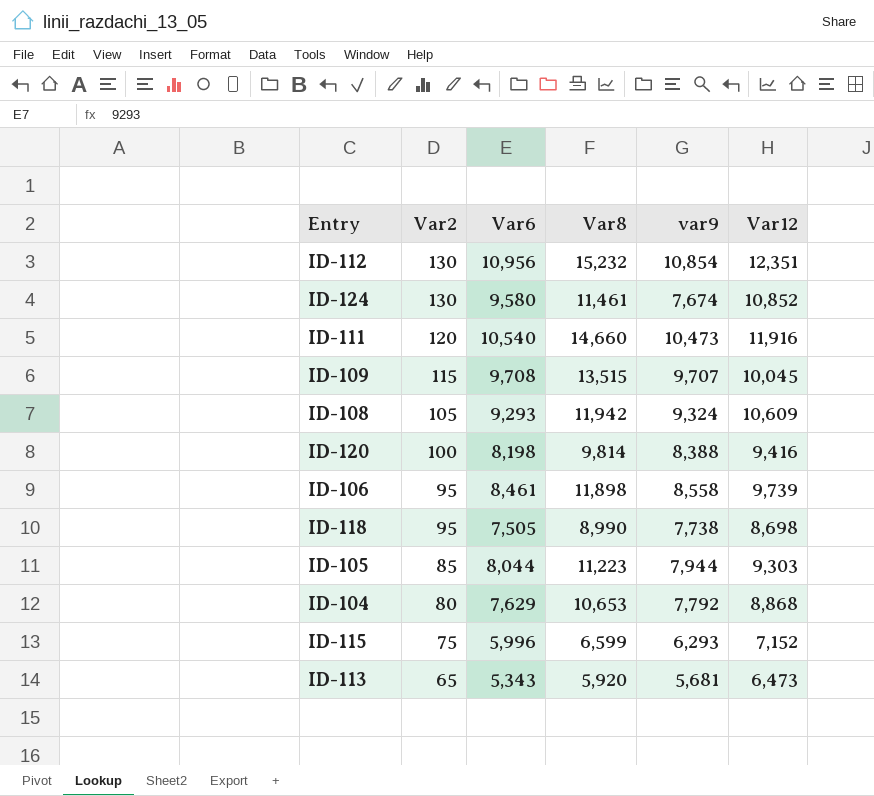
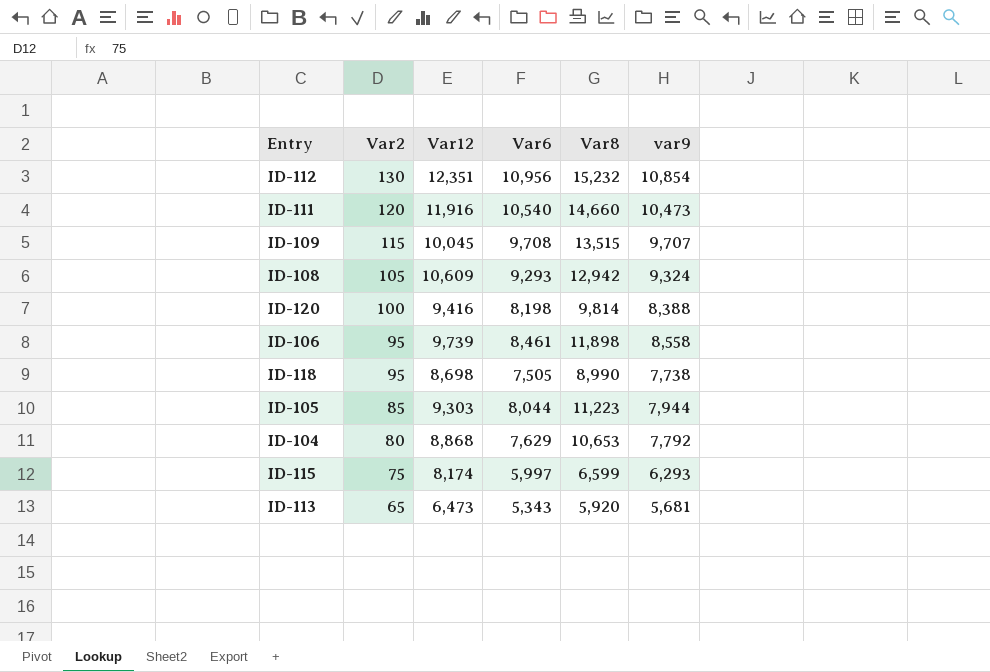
column Var12 | position: 6 -> 3
row ID-124: 130 | 9,580 | 11,461 | 7,674 | 10,852 -> none
ID-108 | Var8: 11,942 -> 12,942
ID-115 | Var12: 7,152 -> 8,174
ID-115 | Var6: 5,996 -> 5,997

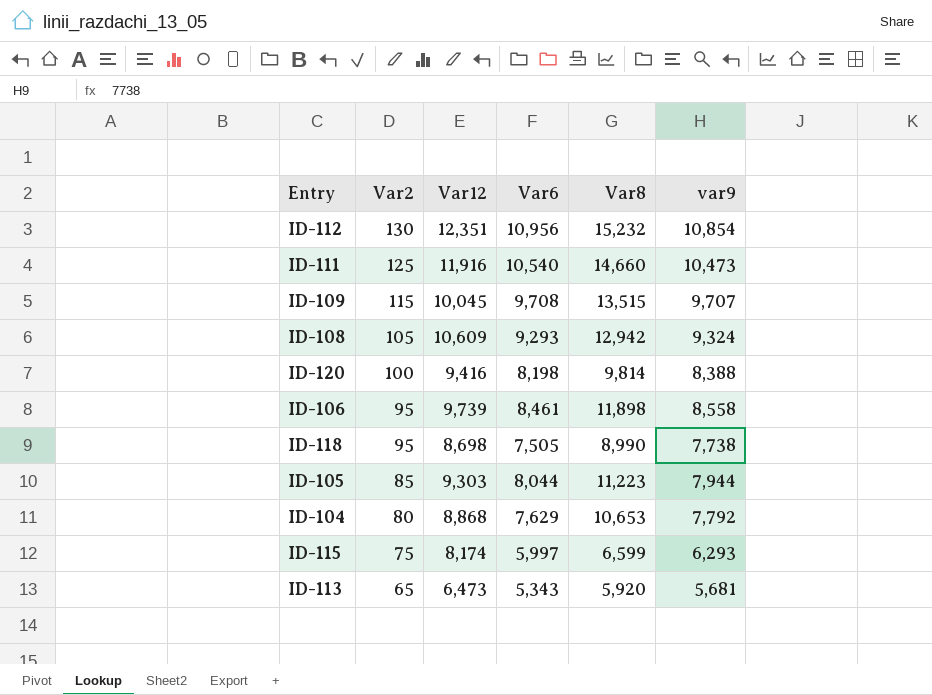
ID-111 | Var2: 120 -> 125

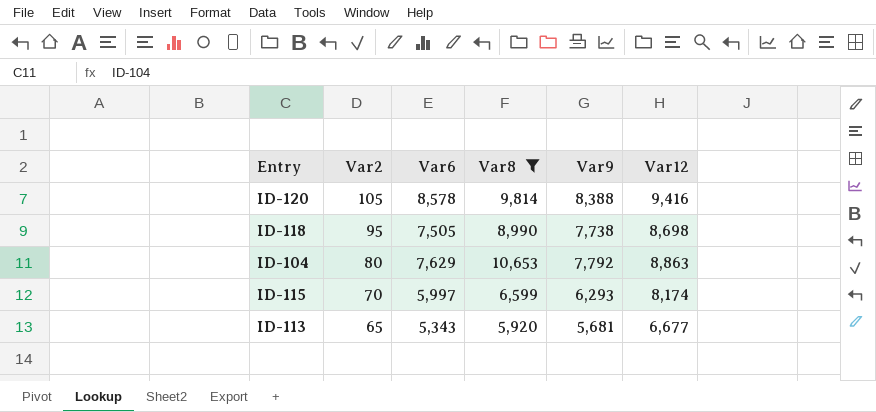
filter: none -> Var8 <= 10,653
column name: var9 -> Var9
column Var12 | position: 3 -> 6
ID-120 | Var2: 100 -> 105
ID-120 | Var6: 8,198 -> 8,578
ID-104 | Var12: 8,868 -> 8,863
ID-115 | Var2: 75 -> 70
ID-113 | Var12: 6,473 -> 6,677

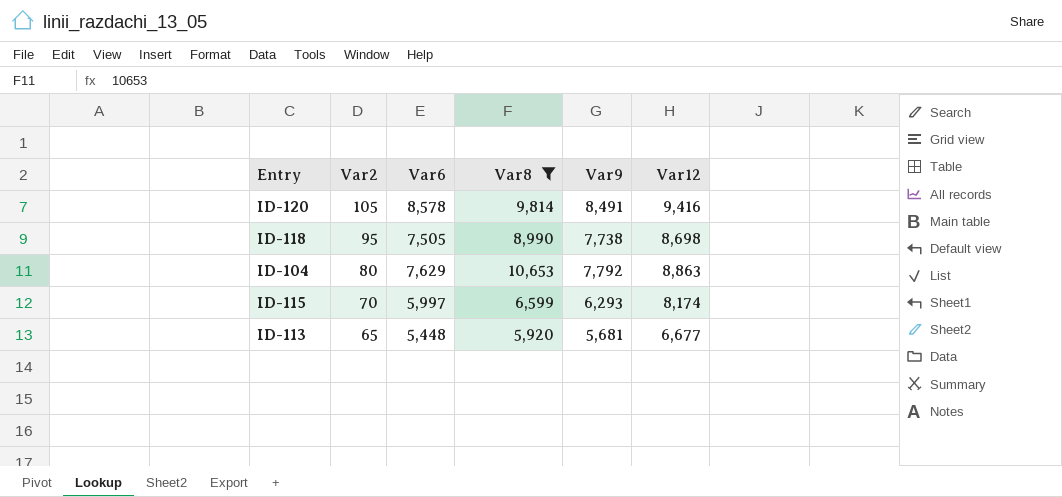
ID-120 | Var9: 8,388 -> 8,491
ID-113 | Var6: 5,343 -> 5,448

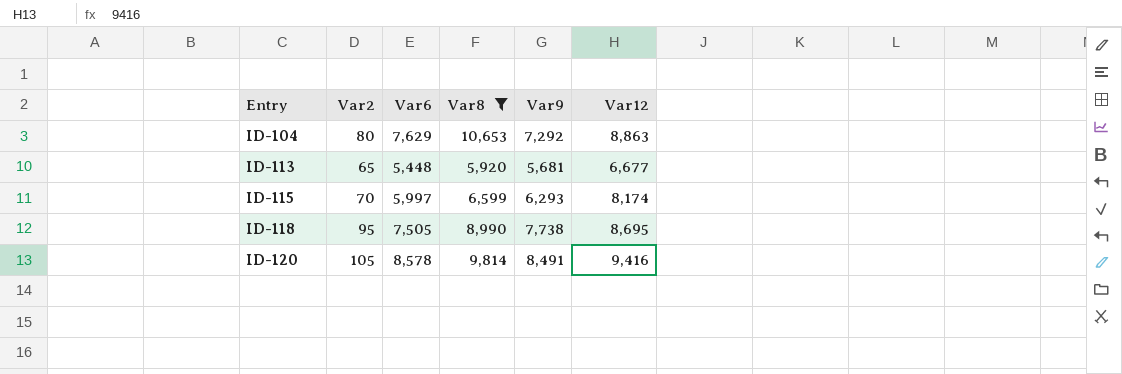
row order: Var2 descending -> Entry ascending
ID-104 | Var9: 7,792 -> 7,292
ID-118 | Var12: 8,698 -> 8,695

